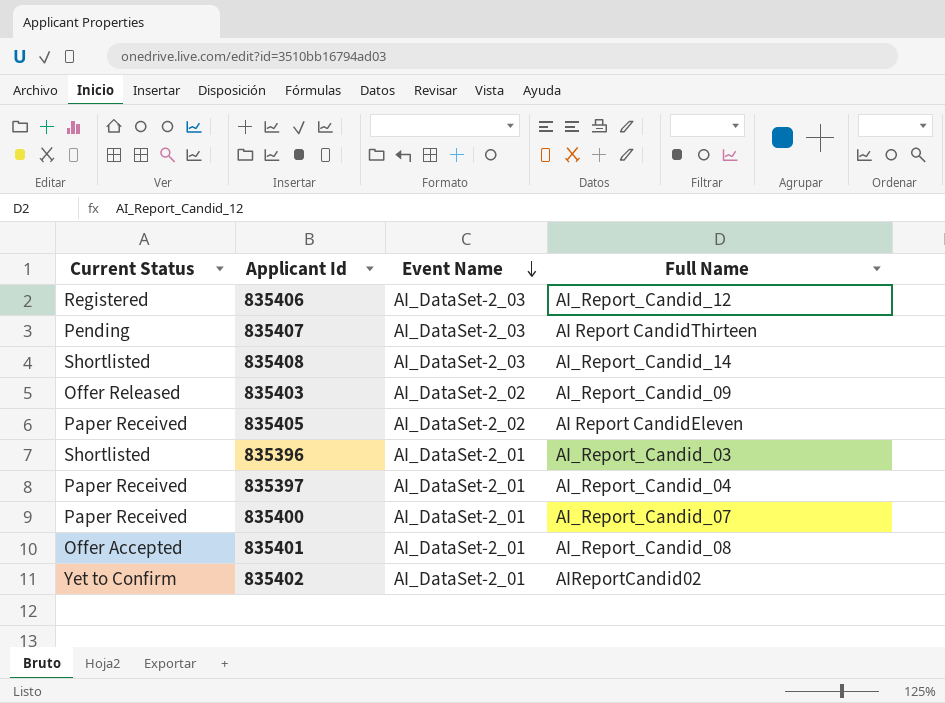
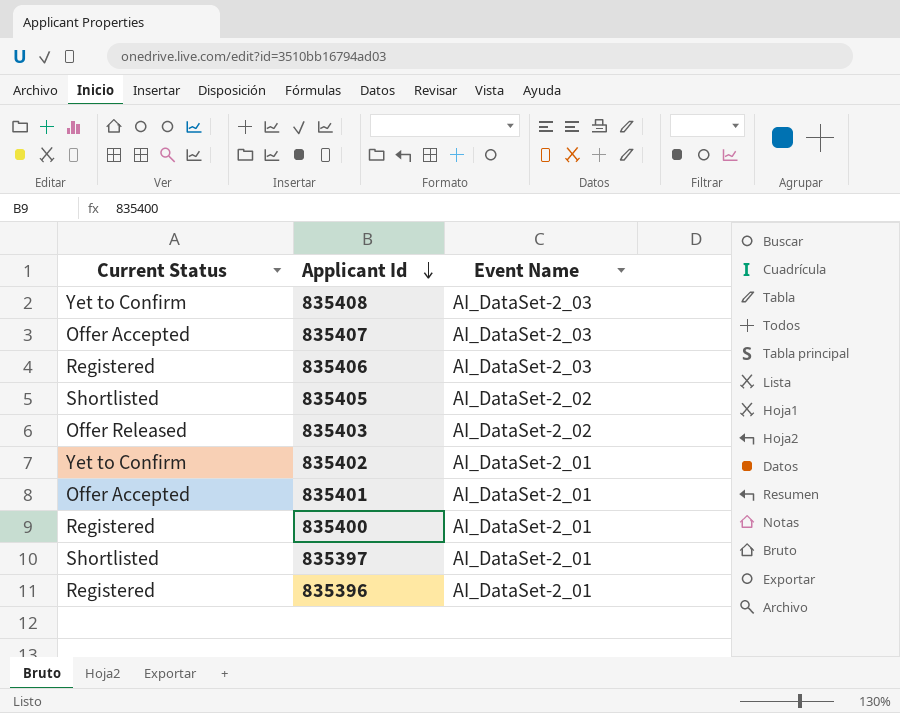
row order: Event Name descending -> Applicant Id descending
column Full Name | position: 4 -> none
835408 | Current Status: Shortlisted -> Yet to Confirm
835407 | Current Status: Pending -> Offer Accepted
835405 | Current Status: Paper Received -> Shortlisted
835400 | Current Status: Paper Received -> Registered
835397 | Current Status: Paper Received -> Shortlisted
835396 | Current Status: Shortlisted -> Registered

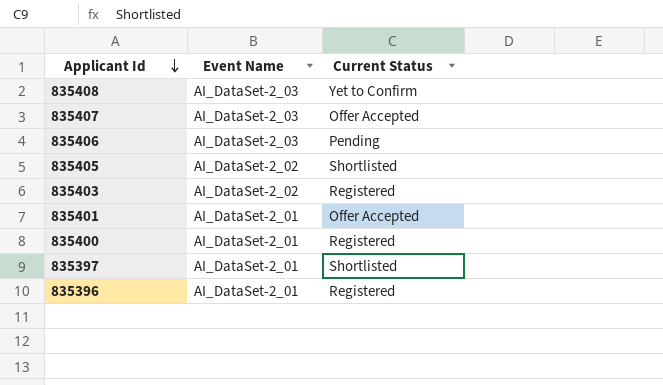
column Current Status | position: 1 -> 3
row 835402: Yet to Confirm | AI_DataSet-2_01 -> none
835406 | Current Status: Registered -> Pending
835403 | Current Status: Offer Released -> Registered

